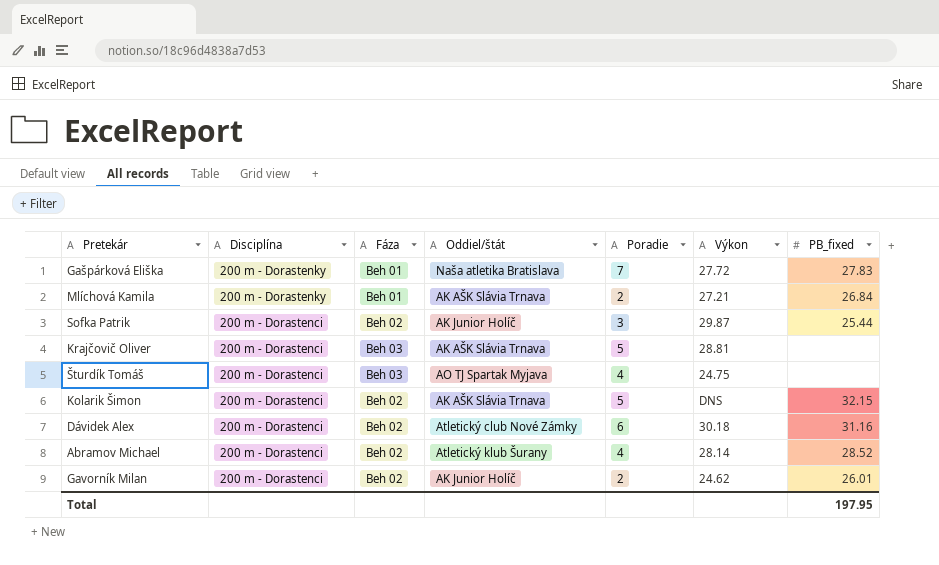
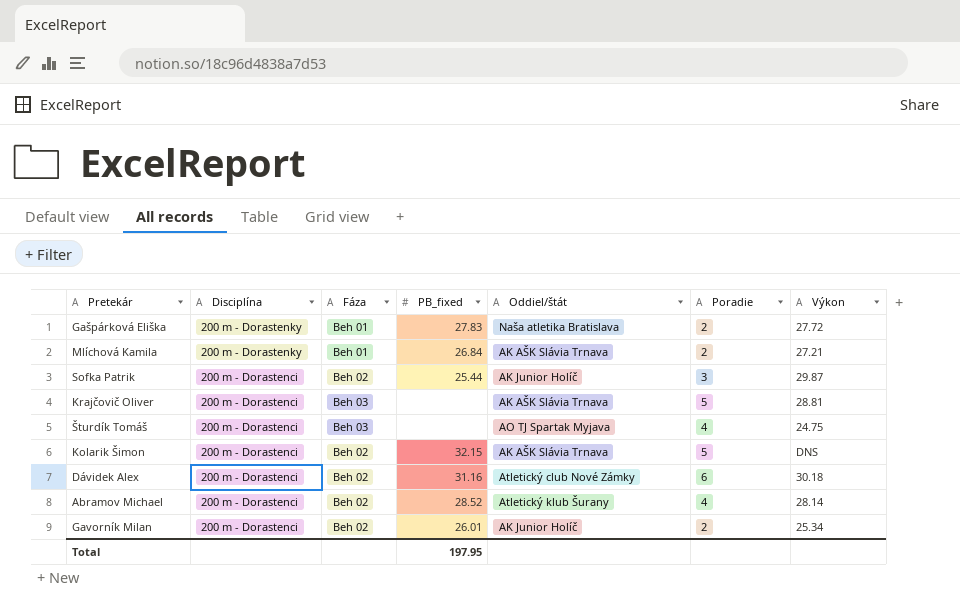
column PB_fixed | position: 7 -> 4
Gašpárková Eliška | Poradie: 7 -> 2
Gavorník Milan | Výkon: 24.62 -> 25.34

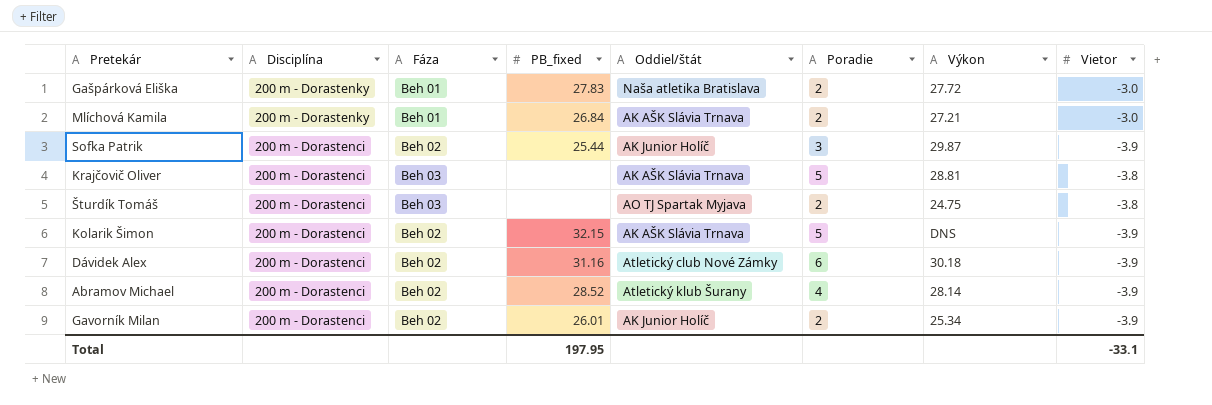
column Vietor | position: none -> 8
Šturdík Tomáš | Poradie: 4 -> 2

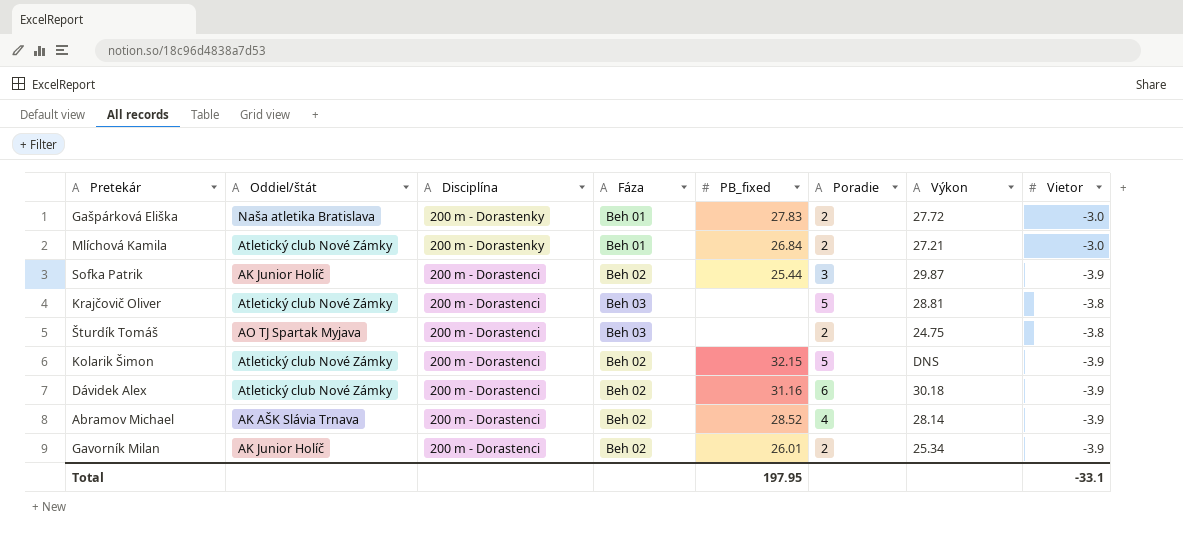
column Oddiel/štát | position: 5 -> 2
Mlíchová Kamila | Oddiel/štát: AK AŠK Slávia Trnava -> Atletický club Nové Zámky
Krajčovič Oliver | Oddiel/štát: AK AŠK Slávia Trnava -> Atletický club Nové Zámky
Kolarik Šimon | Oddiel/štát: AK AŠK Slávia Trnava -> Atletický club Nové Zámky
Abramov Michael | Oddiel/štát: Atletický klub Šurany -> AK AŠK Slávia Trnava

